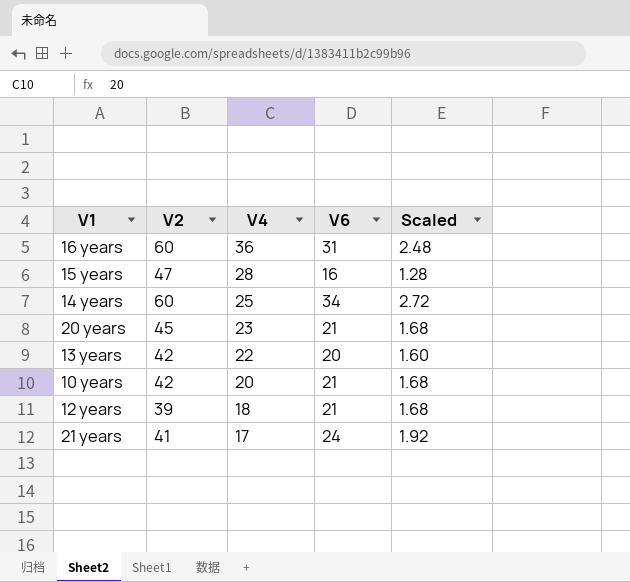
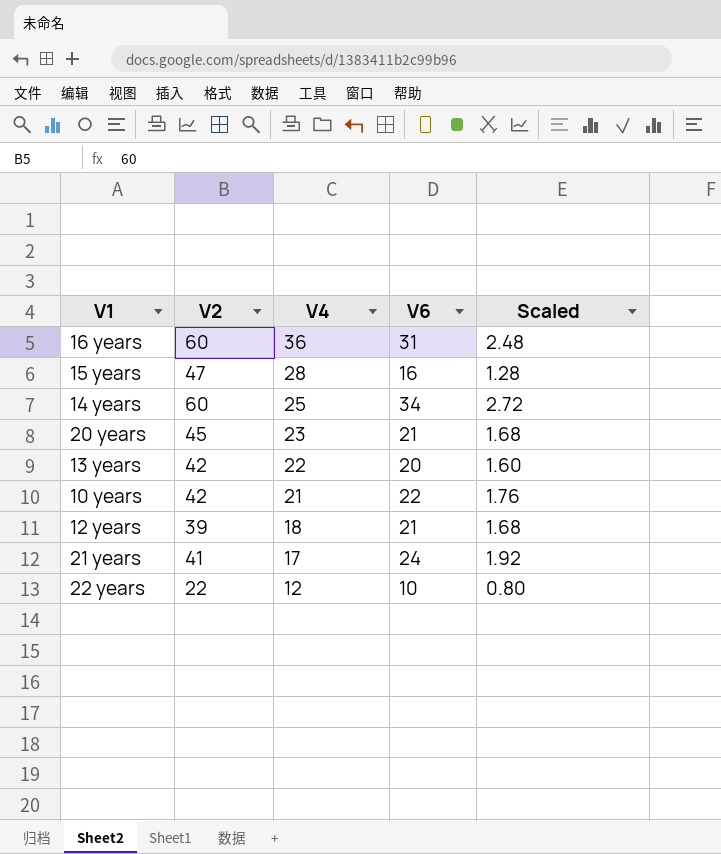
10 years | V4: 20 -> 21
10 years | V6: 21 -> 22
10 years | Scaled: 1.68 -> 1.76
row 22 years: none -> 22 | 12 | 10 | 0.80

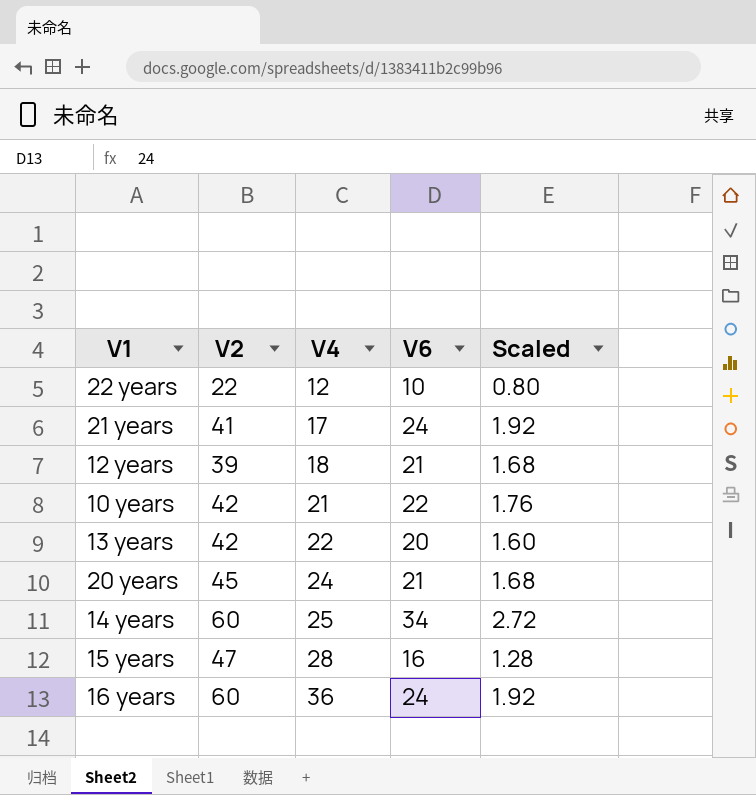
row order: V4 descending -> V4 ascending
20 years | V4: 23 -> 24
16 years | V6: 31 -> 24
16 years | Scaled: 2.48 -> 1.92

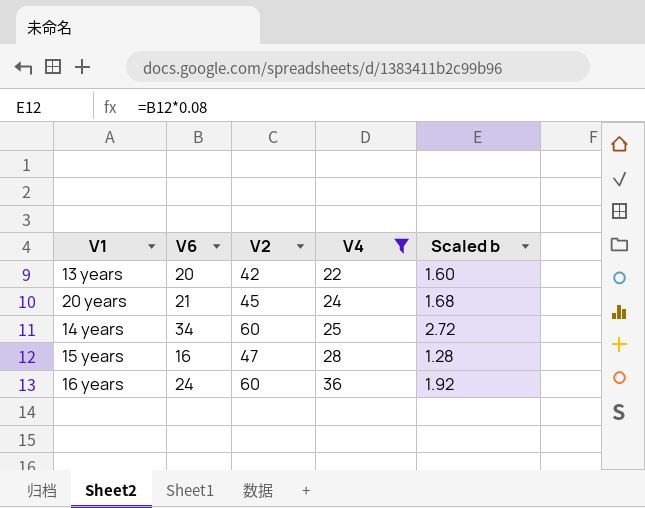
filter: none -> V4 >= 22
column V6 | position: 4 -> 2
column name: Scaled -> Scaled b

